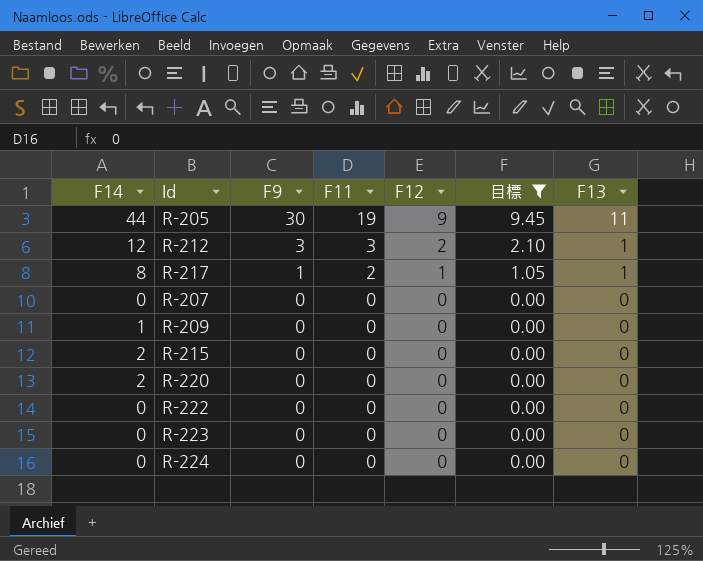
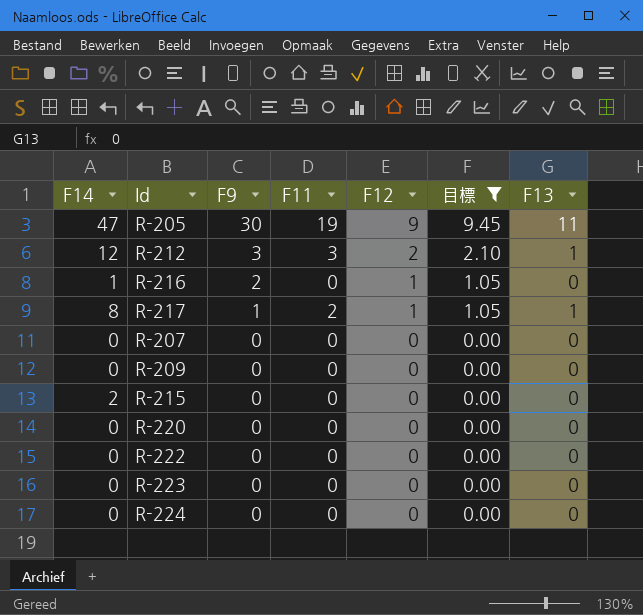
R-205 | F14: 44 -> 47
row R-216: none -> 1 | 2 | 0 | 1 | 1.05 | 0
R-209 | F14: 1 -> 0
R-220 | F14: 2 -> 0

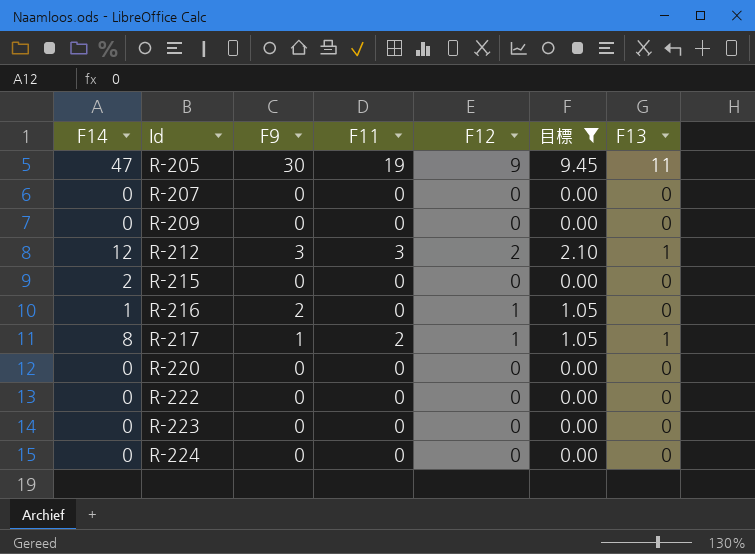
row order: F9 descending -> Id ascending

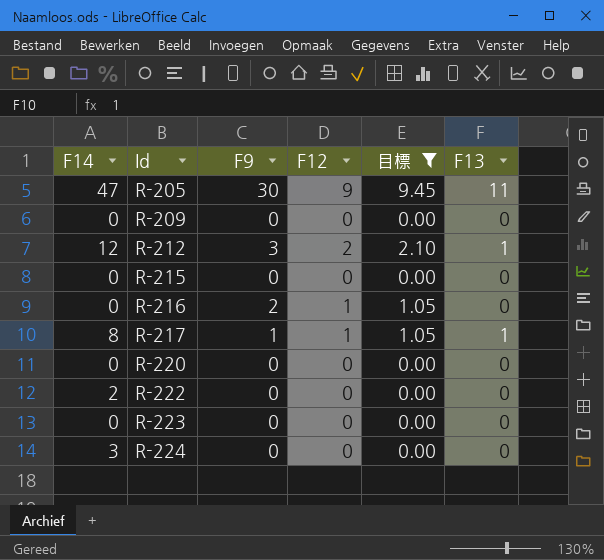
column F11 | position: 4 -> none
row R-207: 0 | 0 | 0 | 0 | 0.00 | 0 -> none
R-215 | F14: 2 -> 0
R-216 | F14: 1 -> 0
R-222 | F14: 0 -> 2
R-224 | F14: 0 -> 3

